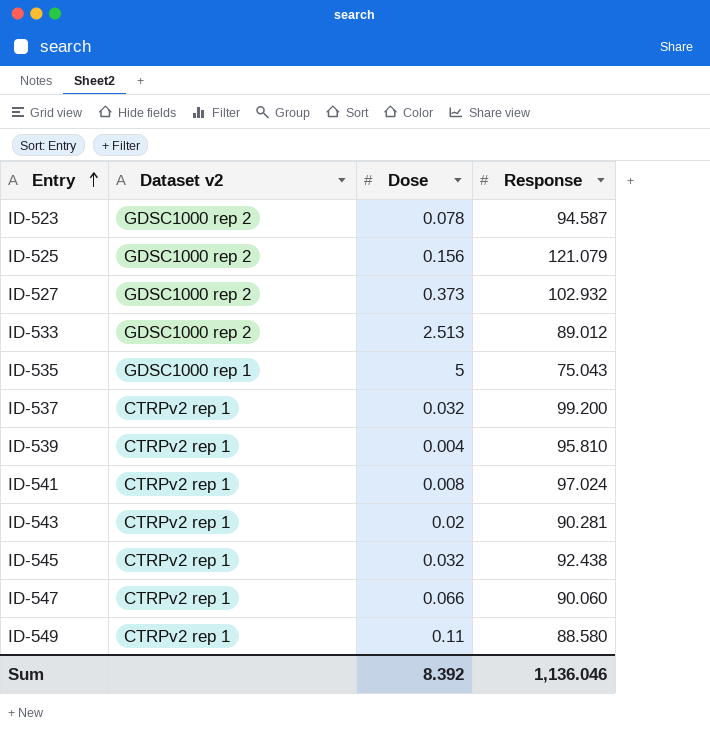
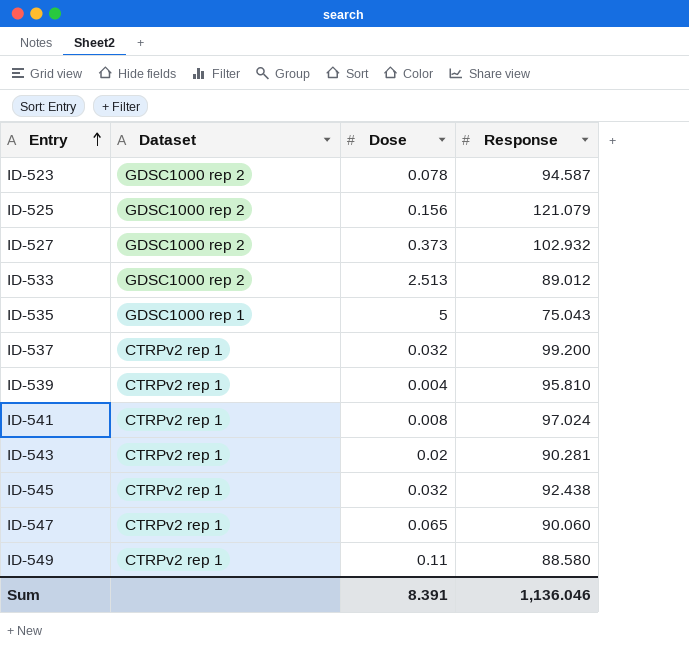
column name: Dataset v2 -> Dataset
ID-547 | Dose: 0.066 -> 0.065
Sum | Dose: 8.392 -> 8.391

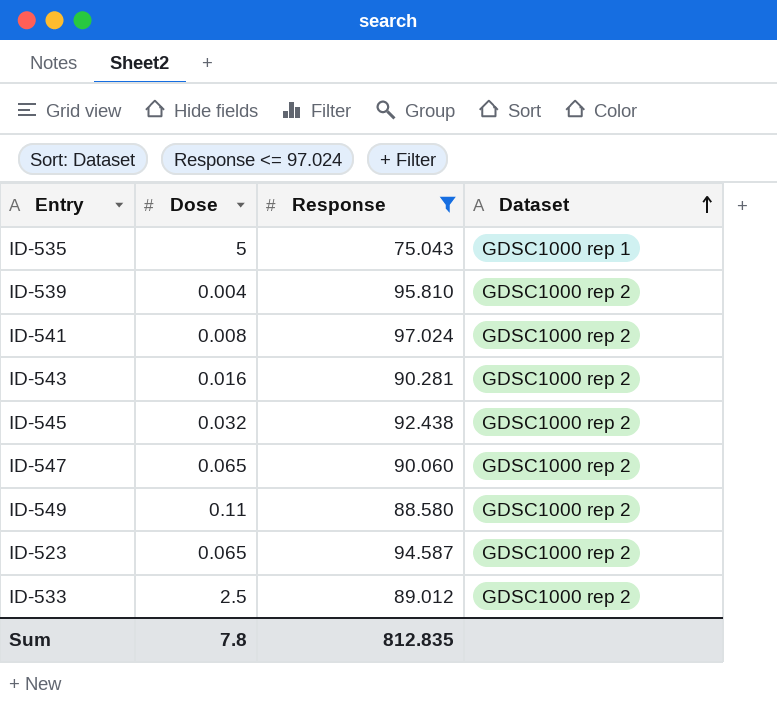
filter: none -> Response <= 97.024
row order: Entry ascending -> Dataset ascending
column Dataset | position: 2 -> 4
ID-539 | Dataset: CTRPv2 rep 1 -> GDSC1000 rep 2
ID-541 | Dataset: CTRPv2 rep 1 -> GDSC1000 rep 2
ID-543 | Dose: 0.02 -> 0.016
ID-543 | Dataset: CTRPv2 rep 1 -> GDSC1000 rep 2
ID-545 | Dataset: CTRPv2 rep 1 -> GDSC1000 rep 2
ID-547 | Dataset: CTRPv2 rep 1 -> GDSC1000 rep 2
ID-549 | Dataset: CTRPv2 rep 1 -> GDSC1000 rep 2
ID-523 | Dose: 0.078 -> 0.065
ID-533 | Dose: 2.513 -> 2.5
Sum | Dose: 8.391 -> 7.8
Sum | Response: 1,136.046 -> 812.835

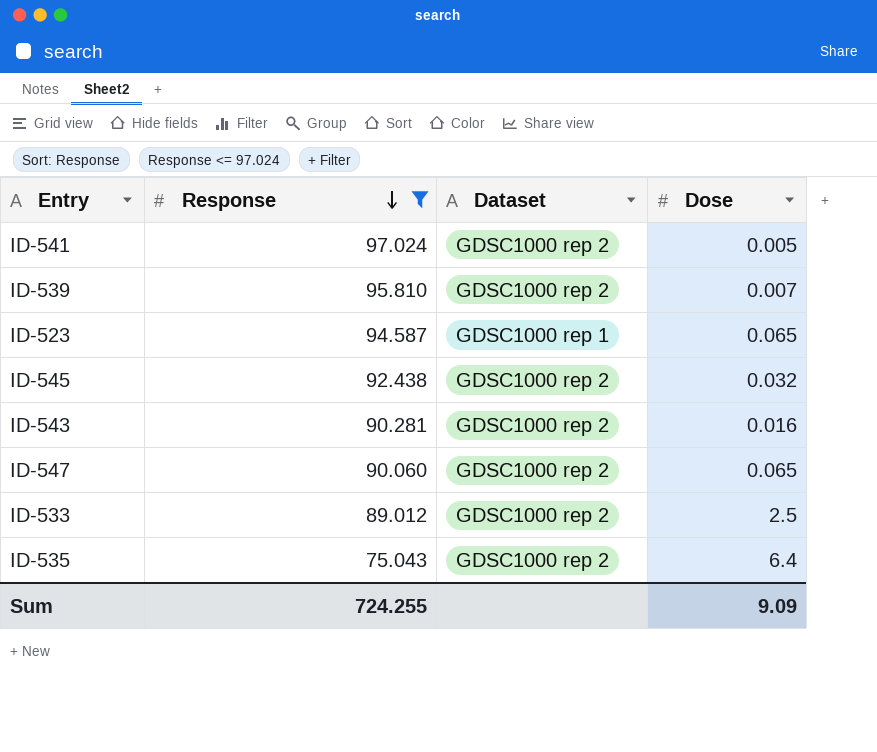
row order: Dataset ascending -> Response descending
column Dose | position: 2 -> 4
row ID-549: 0.11 | 88.580 | GDSC1000 rep 2 -> none
ID-541 | Dose: 0.008 -> 0.005
ID-539 | Dose: 0.004 -> 0.007
ID-523 | Dataset: GDSC1000 rep 2 -> GDSC1000 rep 1
ID-535 | Dataset: GDSC1000 rep 1 -> GDSC1000 rep 2
ID-535 | Dose: 5 -> 6.4
Sum | Response: 812.835 -> 724.255
Sum | Dose: 7.8 -> 9.09

